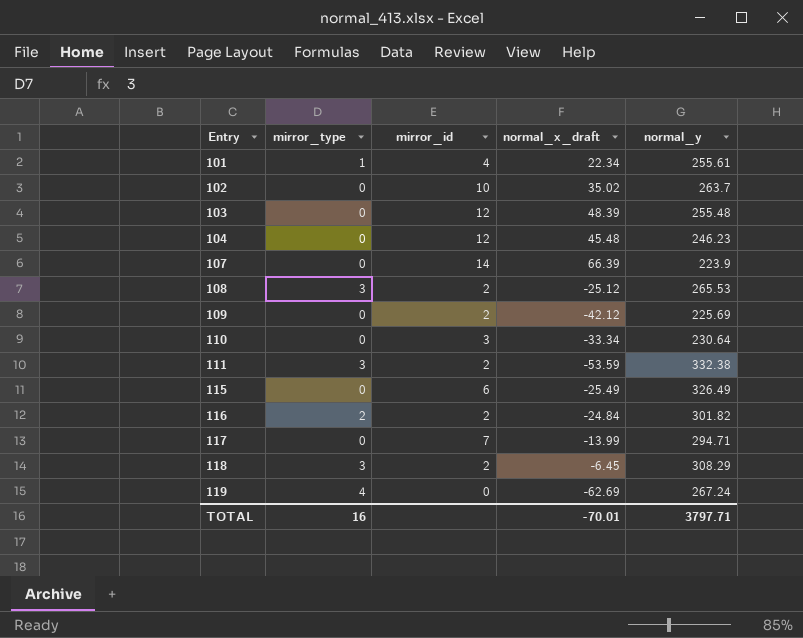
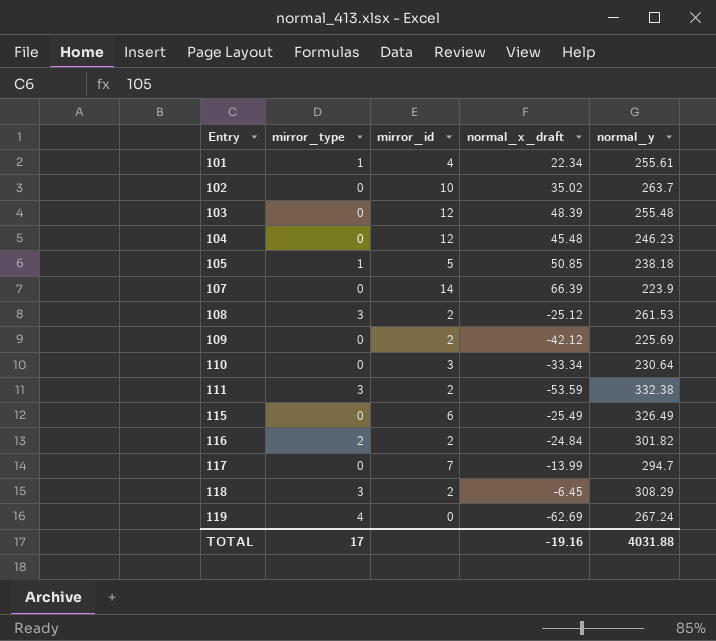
row 105: none -> 1 | 5 | 50.85 | 238.18
108 | normal_y: 265.53 -> 261.53
117 | normal_y: 294.71 -> 294.7
TOTAL | mirror_type: 16 -> 17
TOTAL | normal_x_draft: -70.01 -> -19.16
TOTAL | normal_y: 3797.71 -> 4031.88

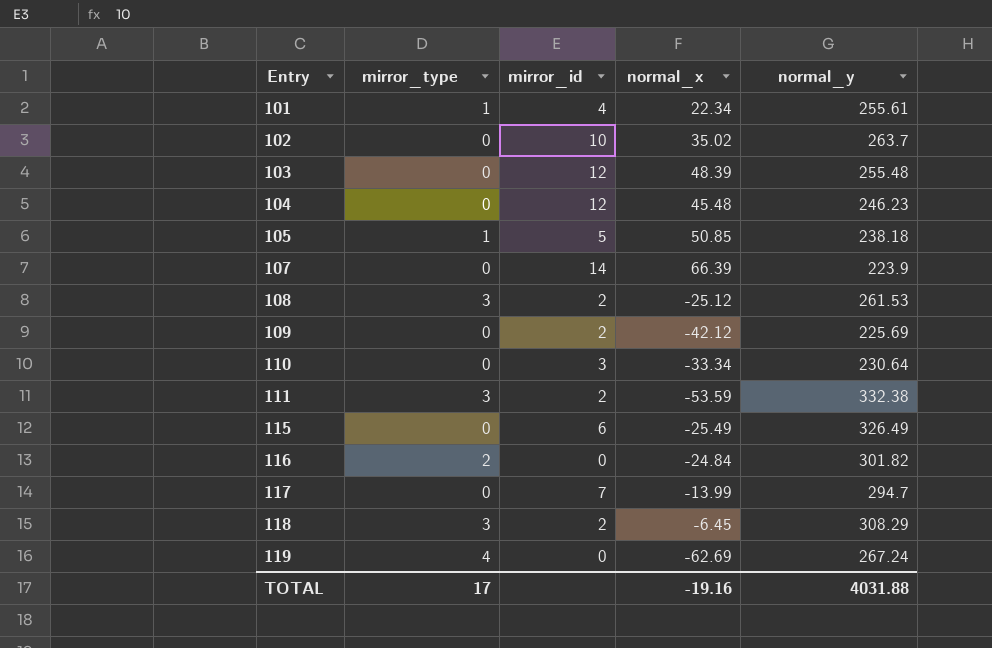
column name: normal_x_draft -> normal_x
116 | mirror_id: 2 -> 0

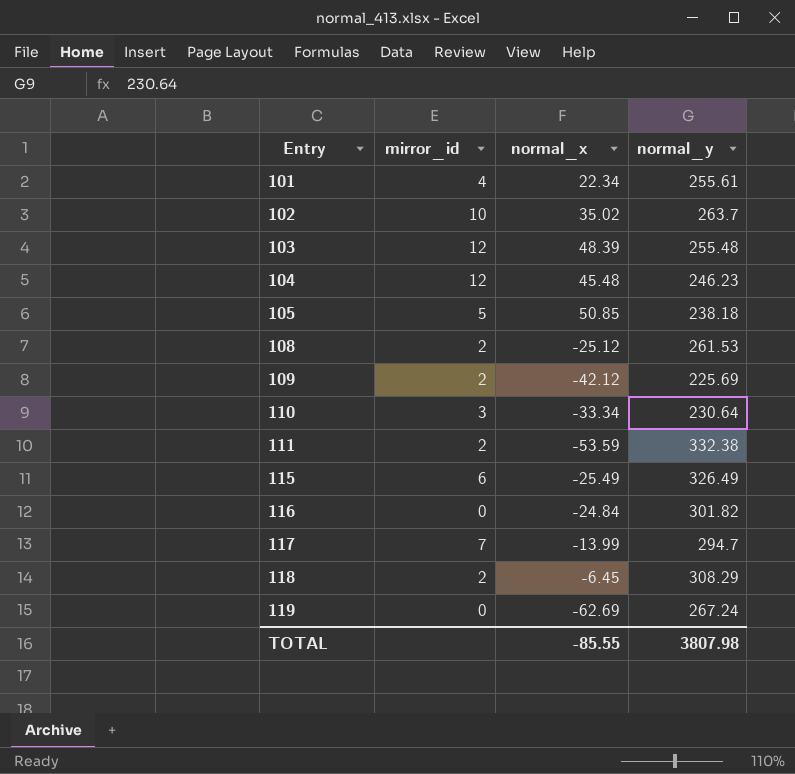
column mirror_type | position: 2 -> none
row 107: 0 | 14 | 66.39 | 223.9 -> none
TOTAL | normal_x: -19.16 -> -85.55
TOTAL | normal_y: 4031.88 -> 3807.98

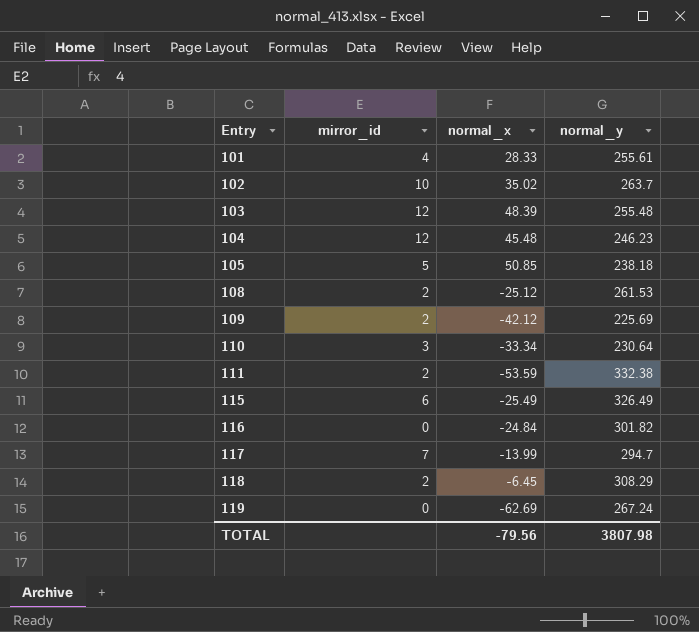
101 | normal_x: 22.34 -> 28.33
TOTAL | normal_x: -85.55 -> -79.56

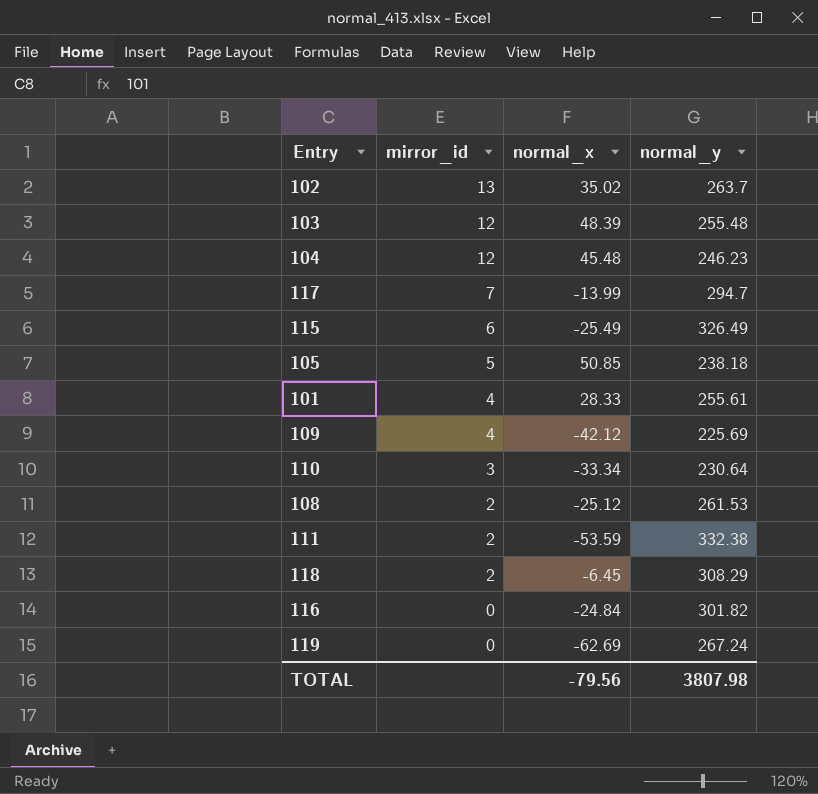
row order: Entry ascending -> mirror_id descending
102 | mirror_id: 10 -> 13
109 | mirror_id: 2 -> 4

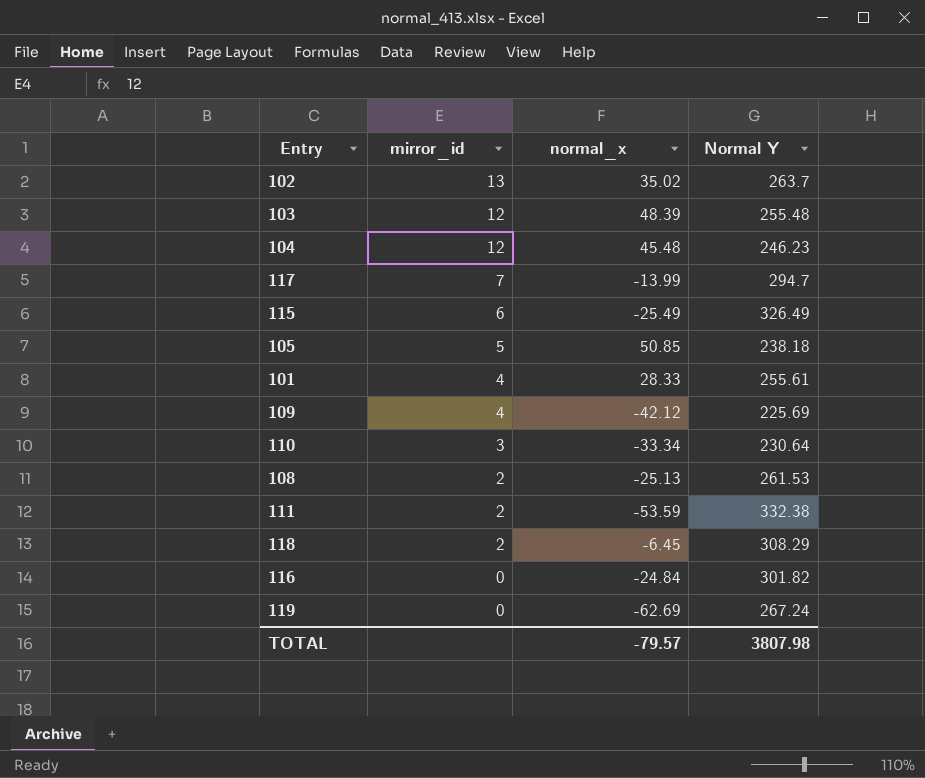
column name: normal_y -> Normal Y
108 | normal_x: -25.12 -> -25.13
TOTAL | normal_x: -79.56 -> -79.57

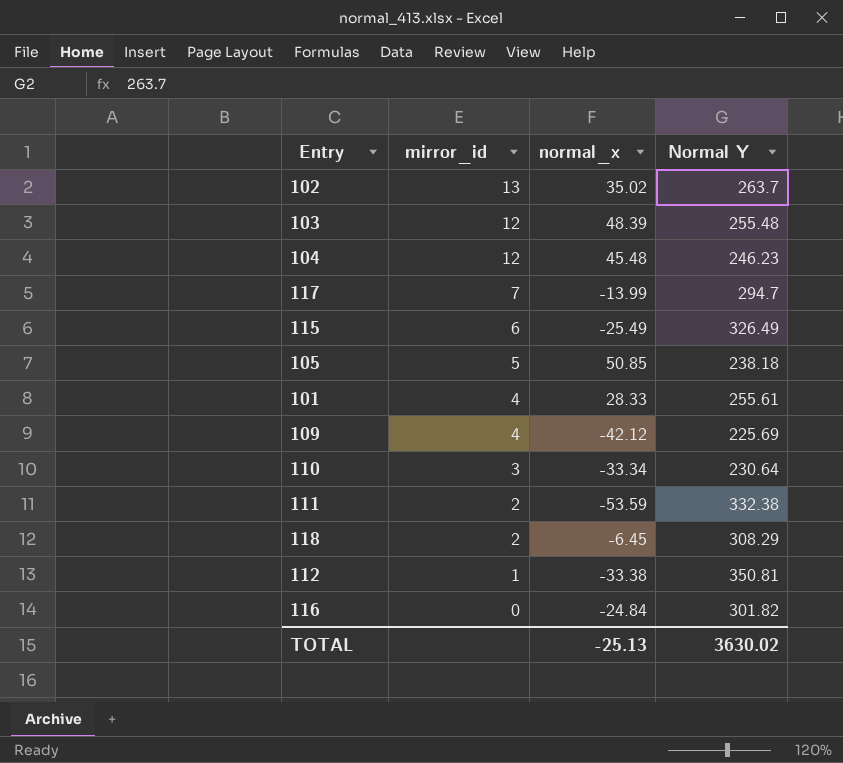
row 108: 2 | -25.13 | 261.53 -> none
row 119: 0 | -62.69 | 267.24 -> none
row 112: none -> 1 | -33.38 | 350.81
TOTAL | normal_x: -79.57 -> -25.13
TOTAL | Normal Y: 3807.98 -> 3630.02

